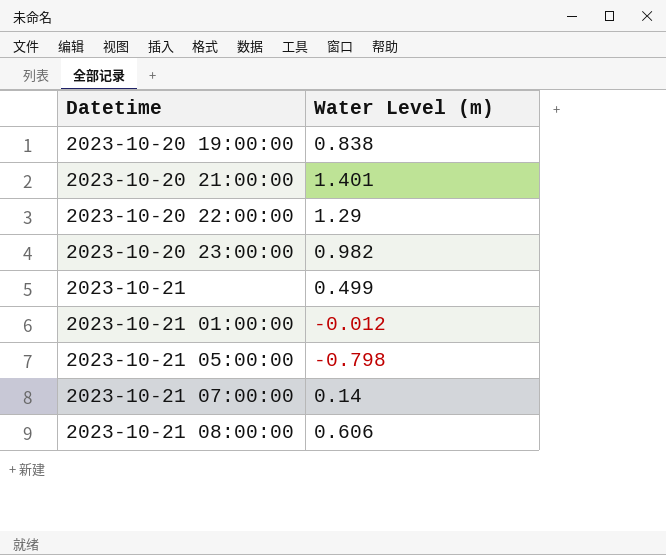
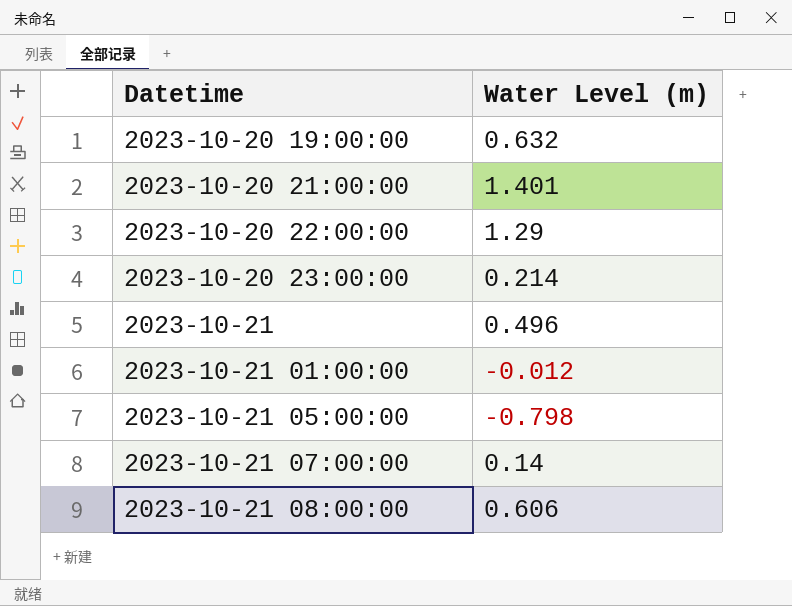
2023-10-20 19:00:00 | Water Level (m): 0.838 -> 0.632
2023-10-20 23:00:00 | Water Level (m): 0.982 -> 0.214
2023-10-21 | Water Level (m): 0.499 -> 0.496

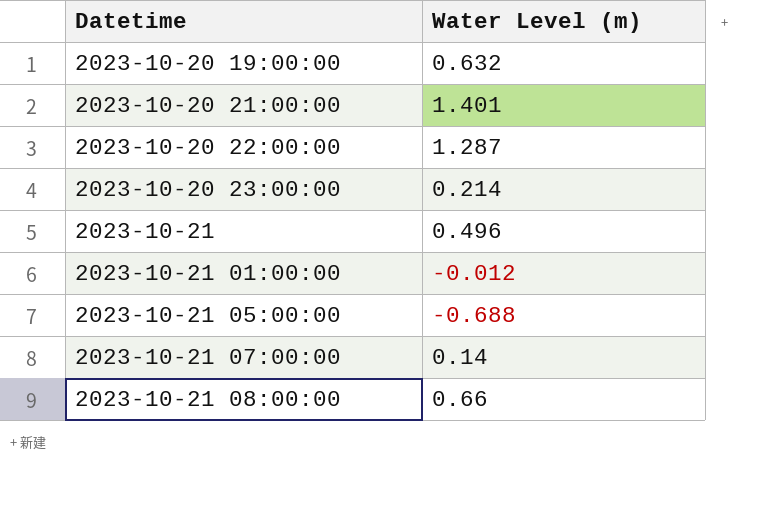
2023-10-20 22:00:00 | Water Level (m): 1.29 -> 1.287
2023-10-21 05:00:00 | Water Level (m): -0.798 -> -0.688
2023-10-21 08:00:00 | Water Level (m): 0.606 -> 0.66

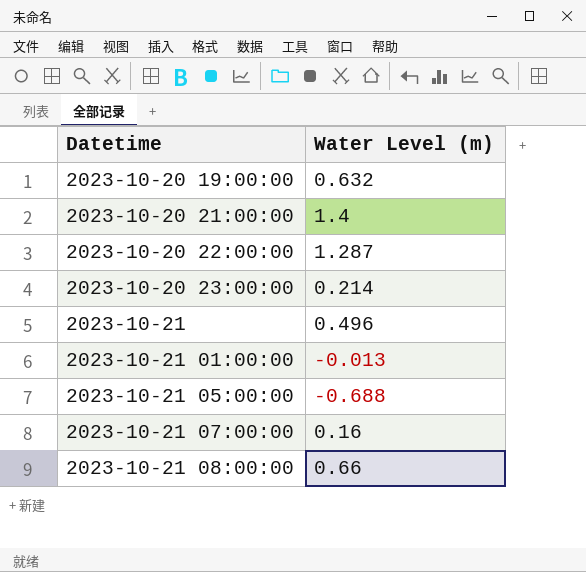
2023-10-20 21:00:00 | Water Level (m): 1.401 -> 1.4
2023-10-21 01:00:00 | Water Level (m): -0.012 -> -0.013
2023-10-21 07:00:00 | Water Level (m): 0.14 -> 0.16

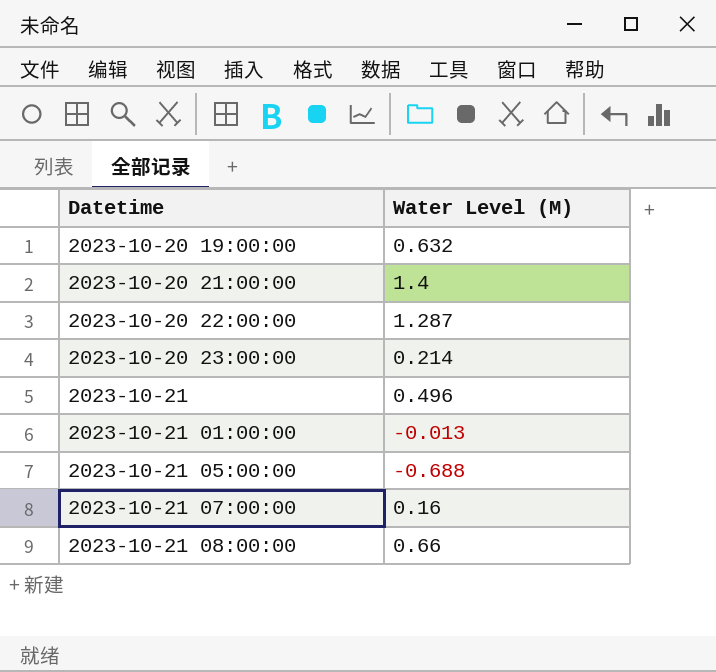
column name: Water Level (m) -> Water Level (M)

